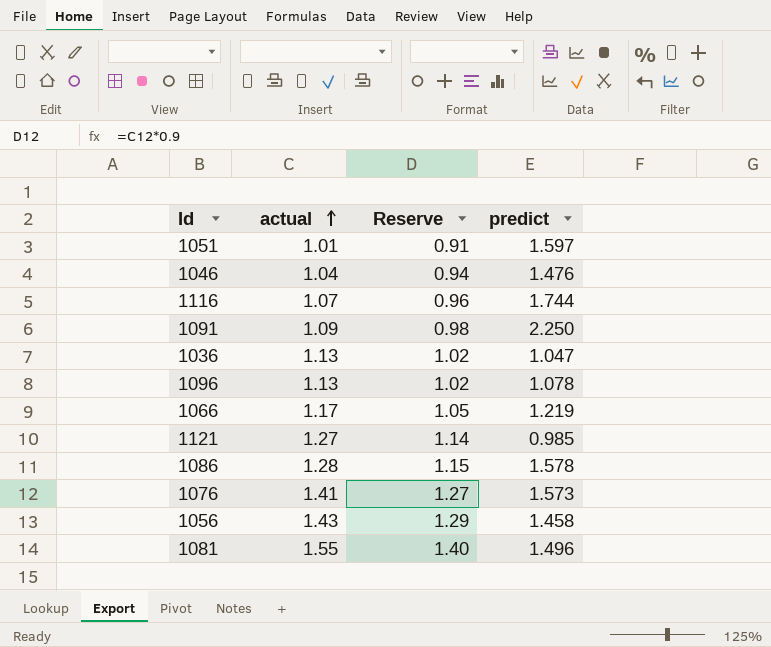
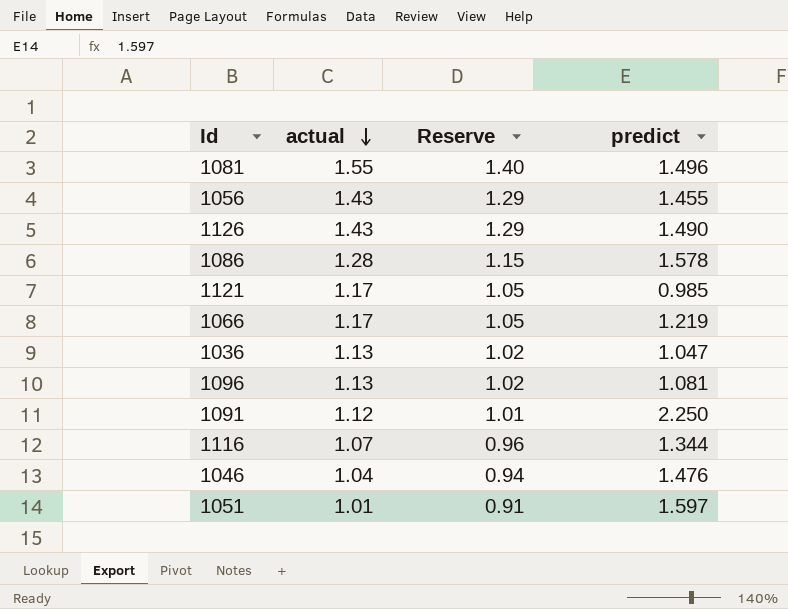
row order: actual ascending -> actual descending
row 1076: 1.41 | 1.27 | 1.573 -> none
1056 | predict: 1.458 -> 1.455
row 1126: none -> 1.43 | 1.29 | 1.490
1121 | actual: 1.27 -> 1.17
1121 | Reserve: 1.14 -> 1.05
1096 | predict: 1.078 -> 1.081
1091 | actual: 1.09 -> 1.12
1091 | Reserve: 0.98 -> 1.01
1116 | predict: 1.744 -> 1.344

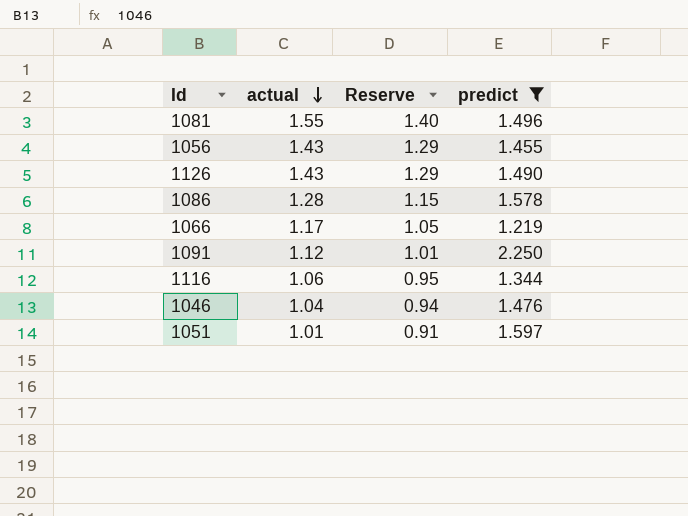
filter: none -> predict >= 1.219
1116 | actual: 1.07 -> 1.06
1116 | Reserve: 0.96 -> 0.95

